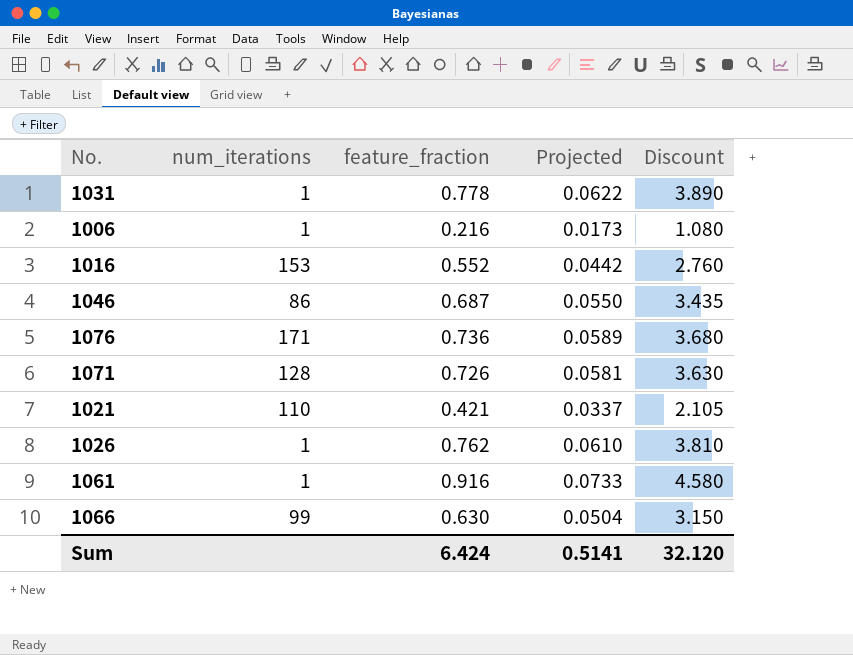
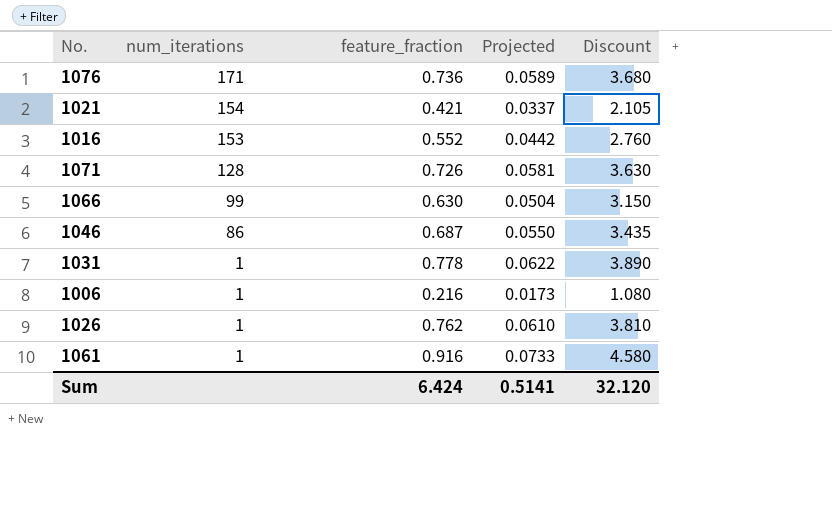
row order: none -> num_iterations descending
1021 | num_iterations: 110 -> 154

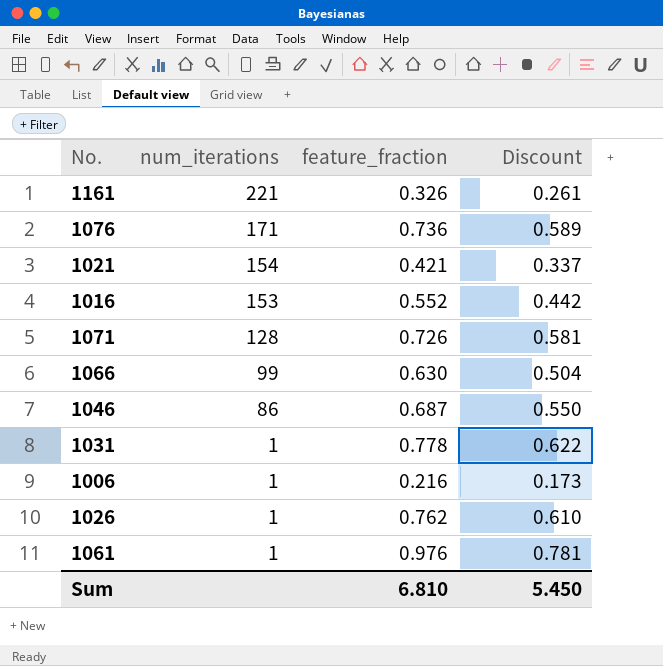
column Projected | formula: [feature_fraction] * 0.08 -> none
column Discount | formula: [feature_fraction] * 5 -> [feature_fraction] * 0.8
row 1161: none -> 221 | 0.326 | 0.261
1061 | feature_fraction: 0.916 -> 0.976
Sum | feature_fraction: 6.424 -> 6.810
Sum | Discount: 32.120 -> 5.450

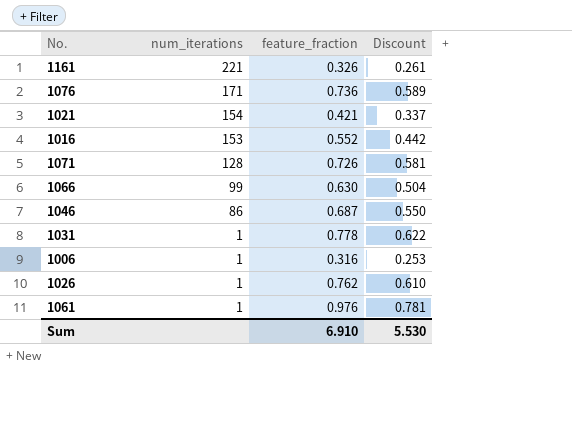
1006 | feature_fraction: 0.216 -> 0.316
1006 | Discount: 0.173 -> 0.253
Sum | feature_fraction: 6.810 -> 6.910
Sum | Discount: 5.450 -> 5.530

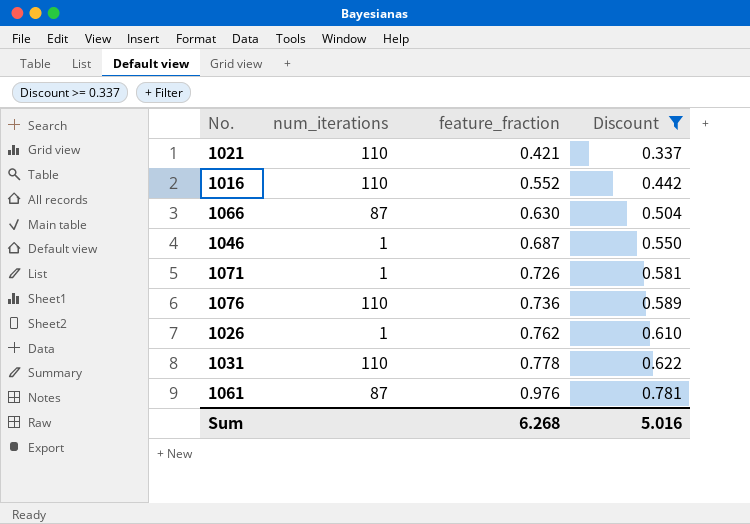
filter: none -> Discount >= 0.337
row order: num_iterations descending -> feature_fraction ascending
1021 | num_iterations: 154 -> 110
1016 | num_iterations: 153 -> 110
1066 | num_iterations: 99 -> 87
1046 | num_iterations: 86 -> 1
1071 | num_iterations: 128 -> 1
1076 | num_iterations: 171 -> 110
1031 | num_iterations: 1 -> 110
1061 | num_iterations: 1 -> 87
Sum | feature_fraction: 6.910 -> 6.268
Sum | Discount: 5.530 -> 5.016

